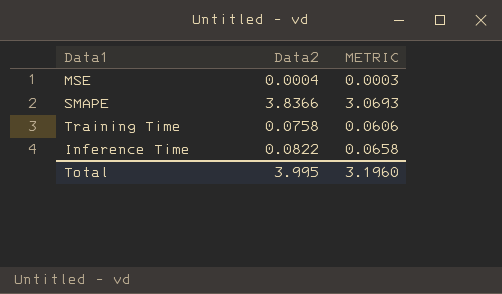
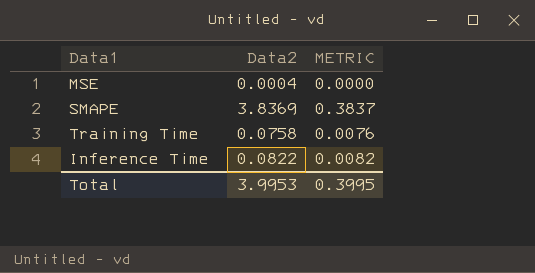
column METRIC | formula: [Data2] * 0.8 -> [Data2] * 0.1
SMAPE | Data2: 3.8366 -> 3.8369
Total | Data2: 3.995 -> 3.9953
Total | METRIC: 3.1960 -> 0.3995

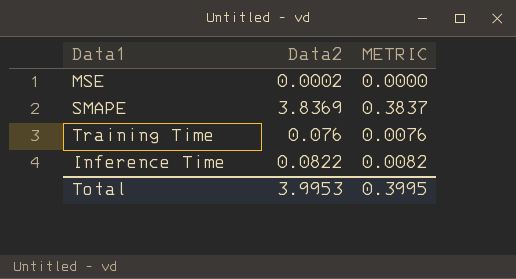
MSE | Data2: 0.0004 -> 0.0002
Training Time | Data2: 0.0758 -> 0.076

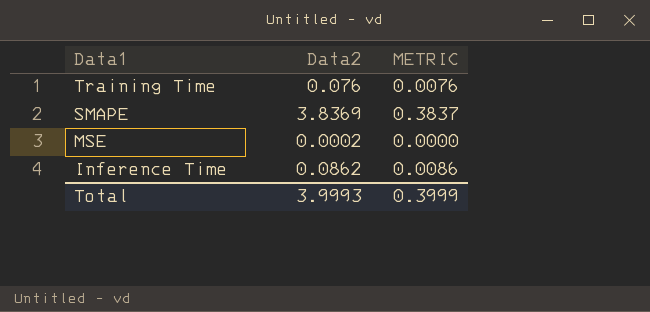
row order: none -> Data1 descending
Inference Time | Data2: 0.0822 -> 0.0862
Inference Time | METRIC: 0.0082 -> 0.0086
Total | Data2: 3.9953 -> 3.9993
Total | METRIC: 0.3995 -> 0.3999

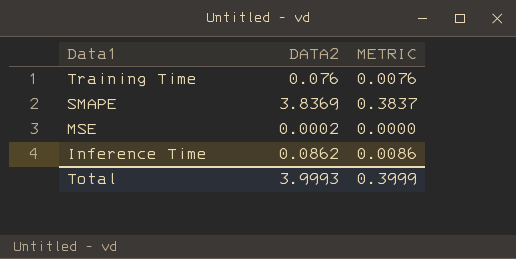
column name: Data2 -> DATA2

